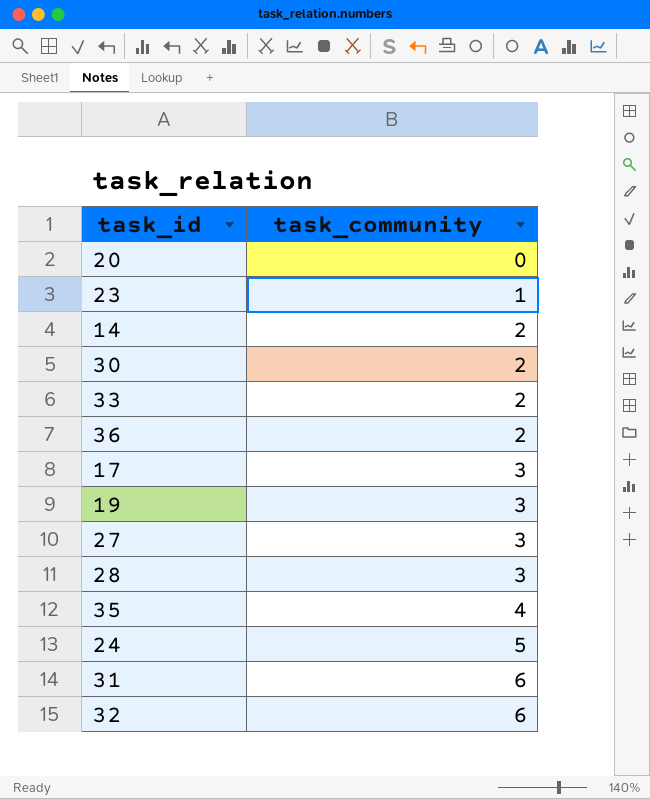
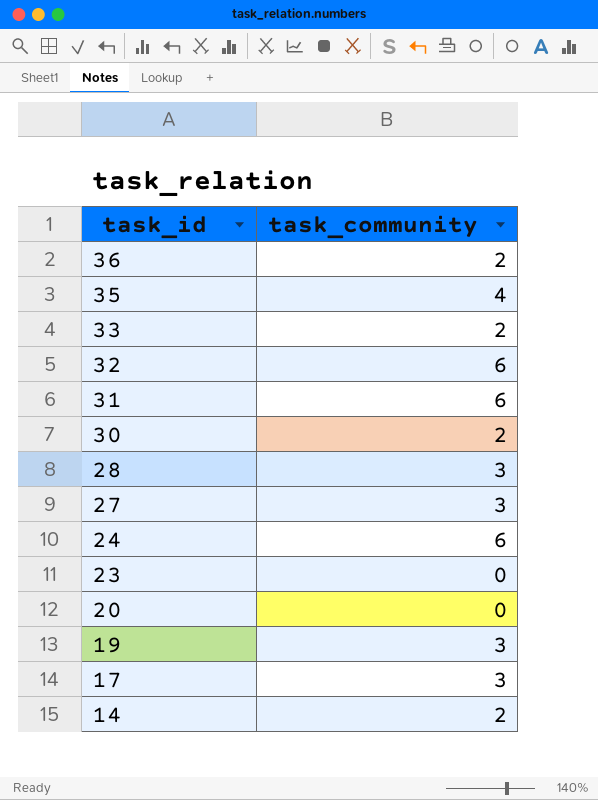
row order: task_community ascending -> task_id descending
24 | task_community: 5 -> 6
23 | task_community: 1 -> 0

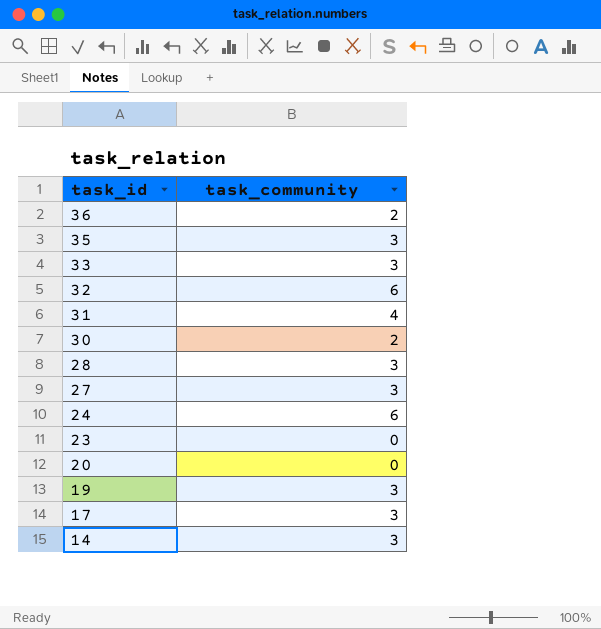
35 | task_community: 4 -> 3
33 | task_community: 2 -> 3
31 | task_community: 6 -> 4
14 | task_community: 2 -> 3

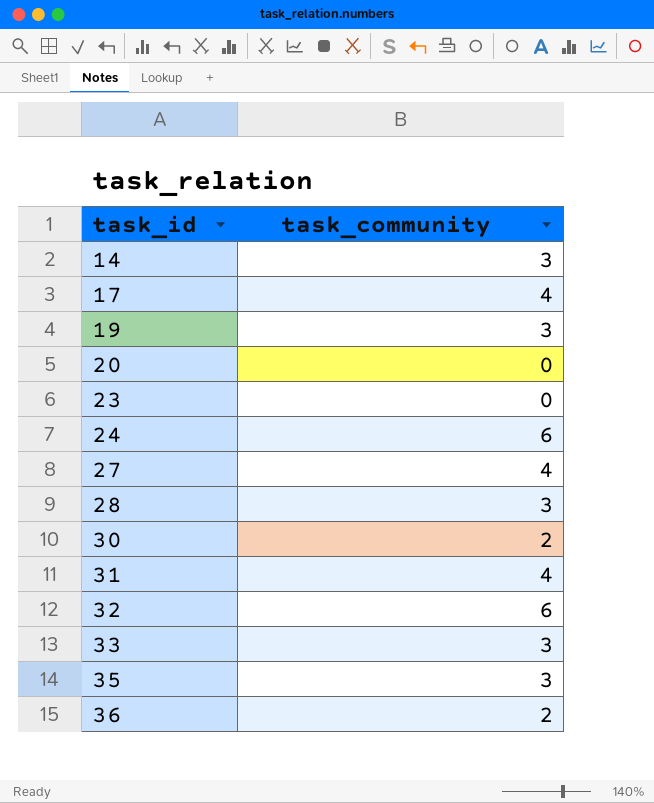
row order: task_id descending -> task_id ascending
17 | task_community: 3 -> 4
27 | task_community: 3 -> 4

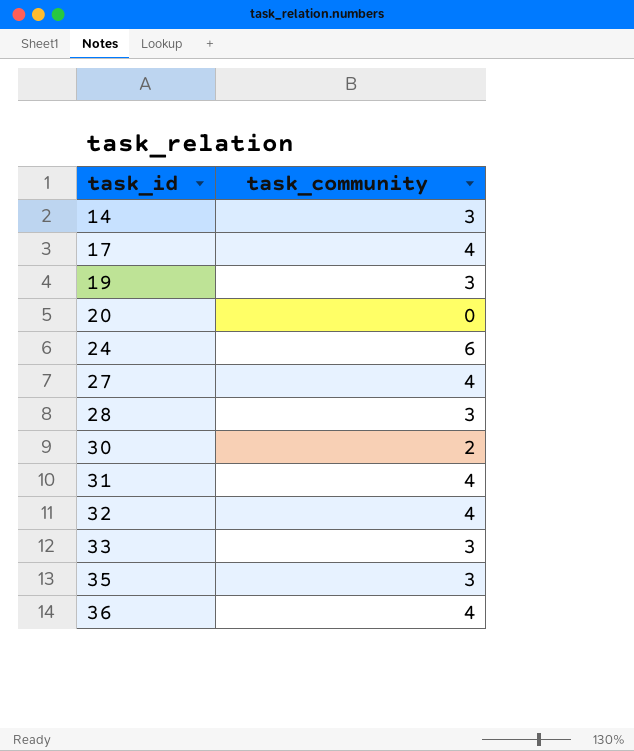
row 23: 0 -> none
32 | task_community: 6 -> 4
36 | task_community: 2 -> 4

